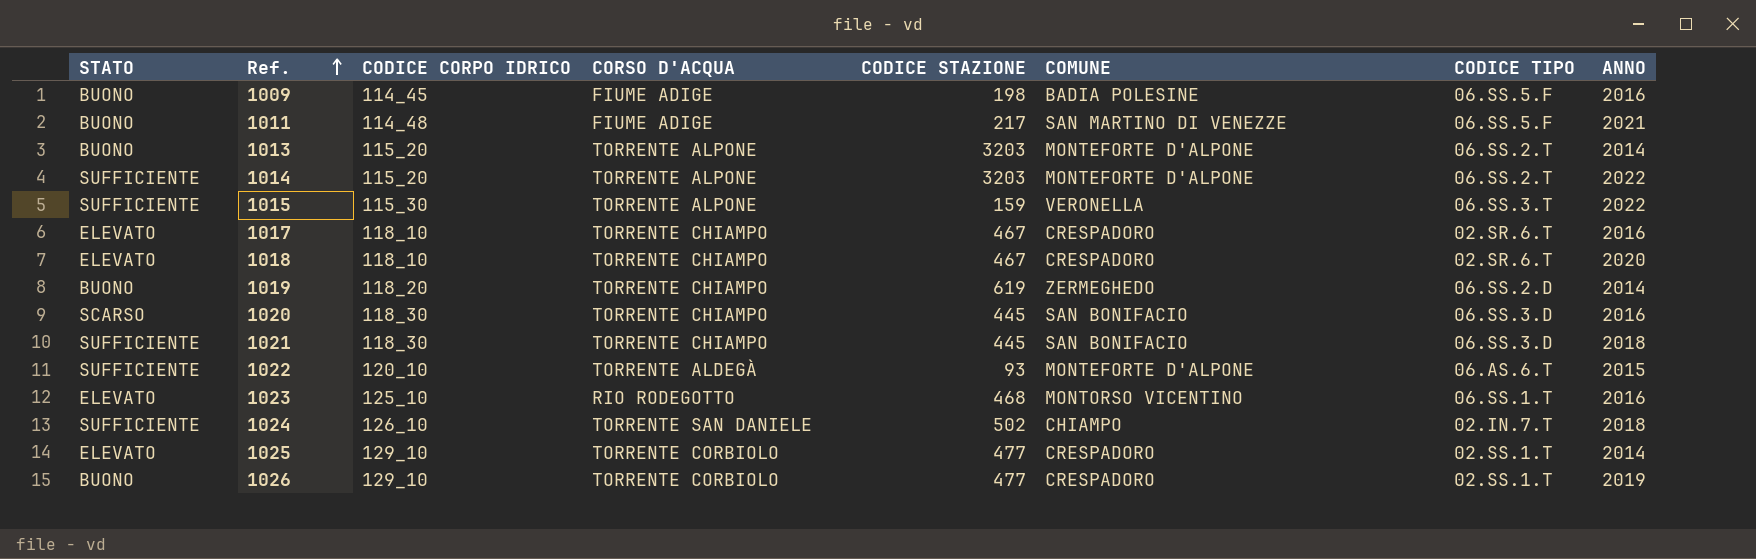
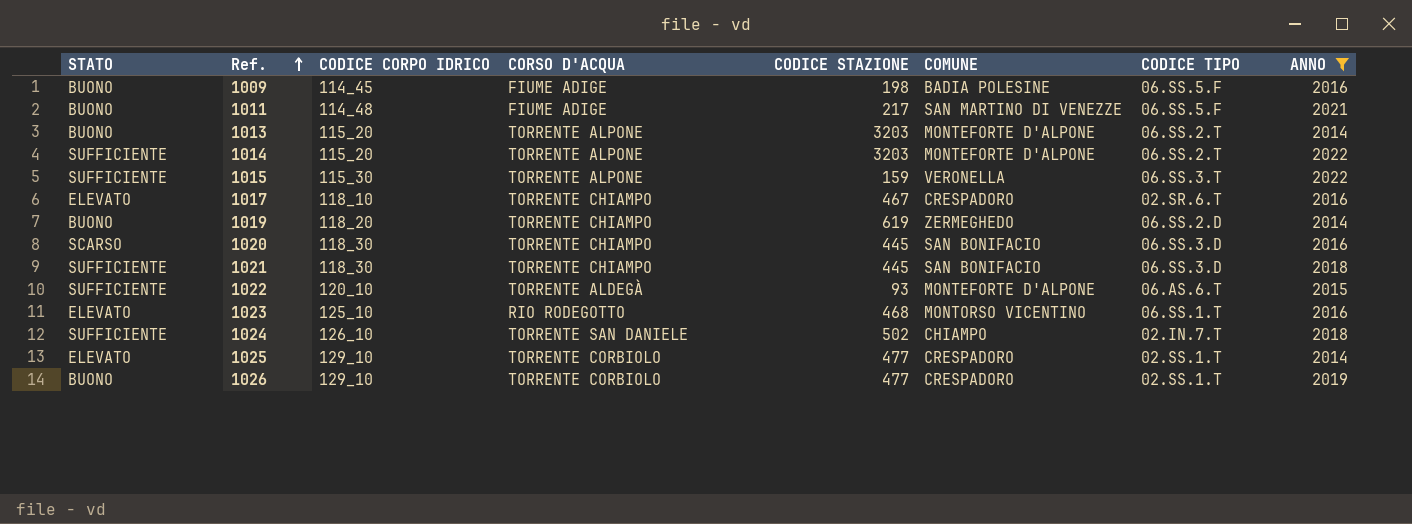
filter: none -> ANNO != 2020

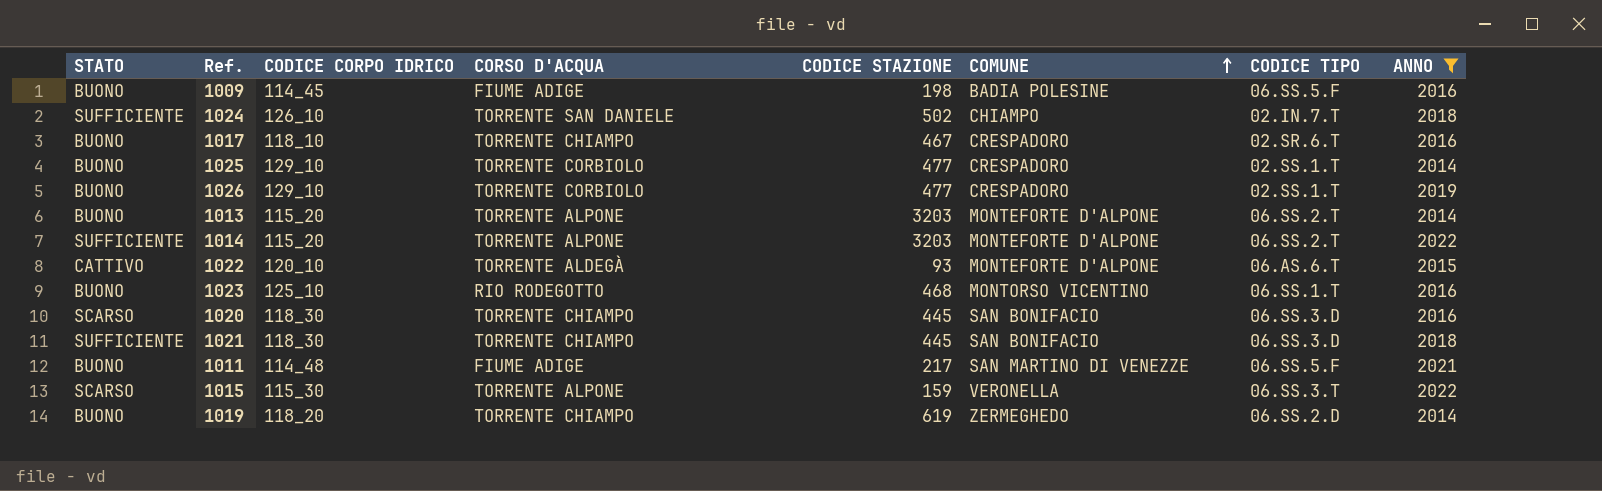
row order: Ref. ascending -> COMUNE ascending
1017 | STATO: ELEVATO -> BUONO
1025 | STATO: ELEVATO -> BUONO
1022 | STATO: SUFFICIENTE -> CATTIVO
1023 | STATO: ELEVATO -> BUONO
1015 | STATO: SUFFICIENTE -> SCARSO

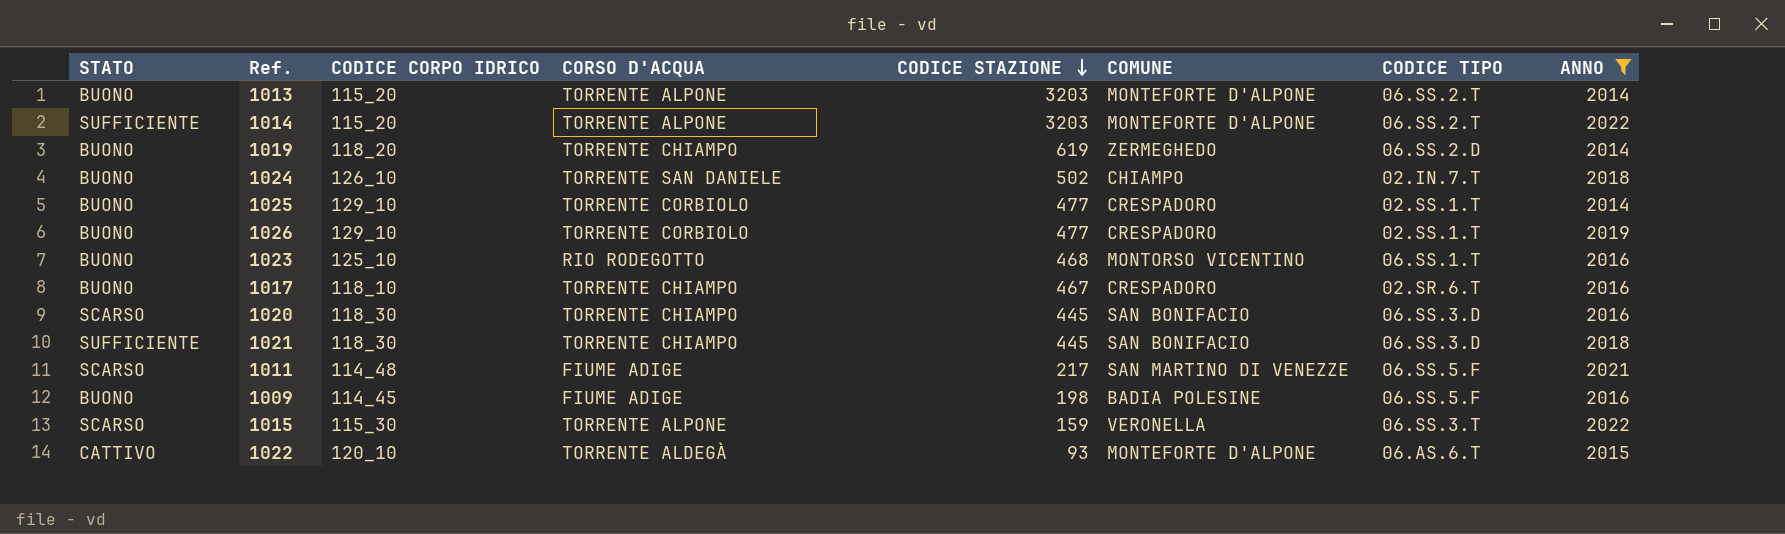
row order: COMUNE ascending -> CODICE STAZIONE descending
1024 | STATO: SUFFICIENTE -> BUONO
1011 | STATO: BUONO -> SCARSO

